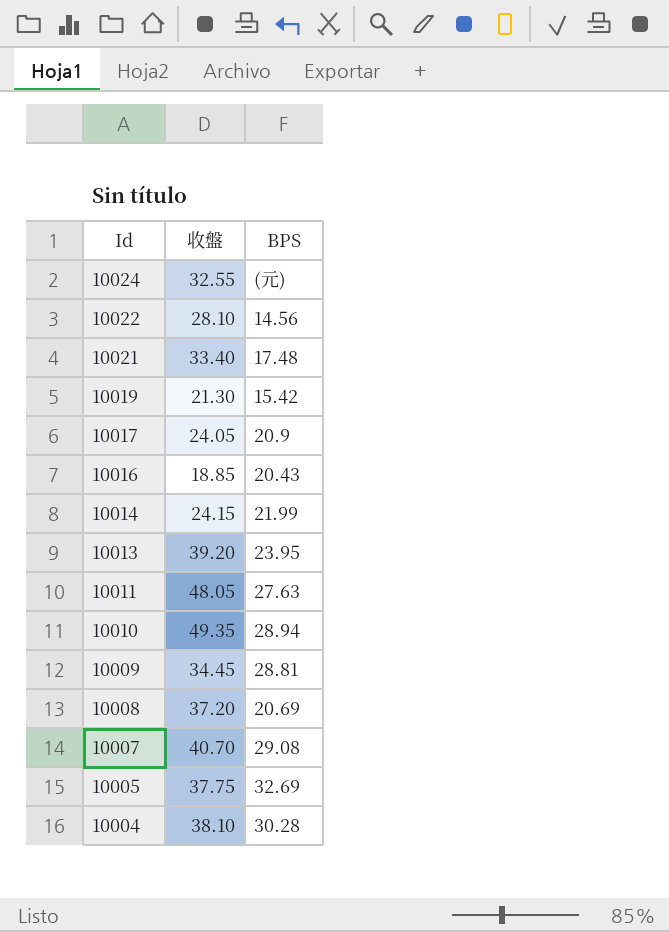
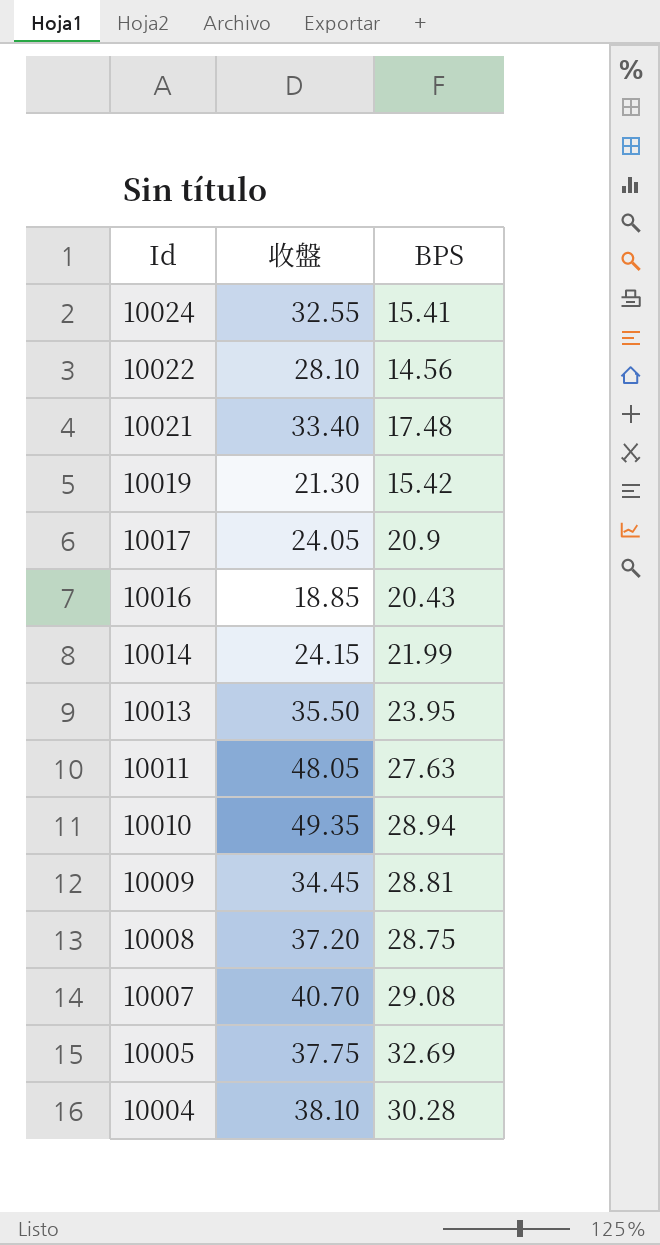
10024 | BPS: (元) -> 15.41
10013 | 收盤: 39.20 -> 35.50
10008 | BPS: 20.69 -> 28.75

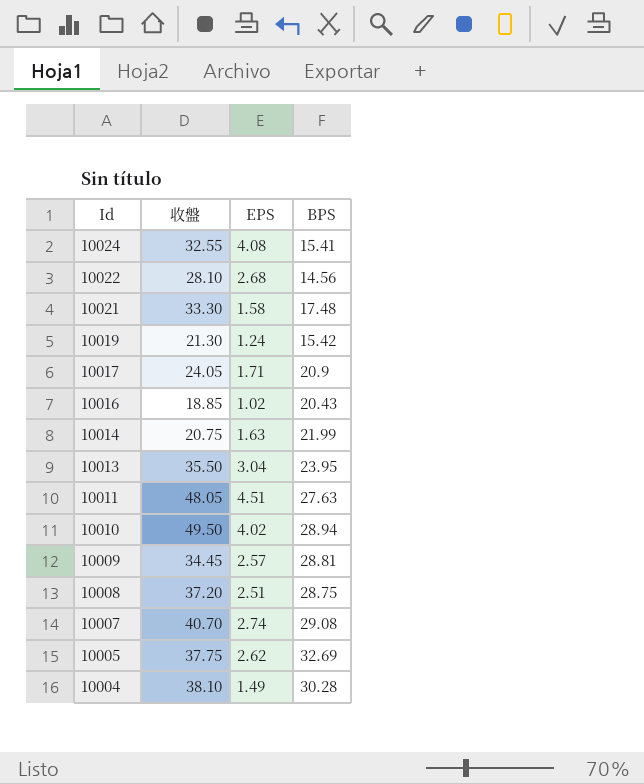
column EPS | position: none -> 3
10021 | 收盤: 33.40 -> 33.30
10014 | 收盤: 24.15 -> 20.75
10010 | 收盤: 49.35 -> 49.50

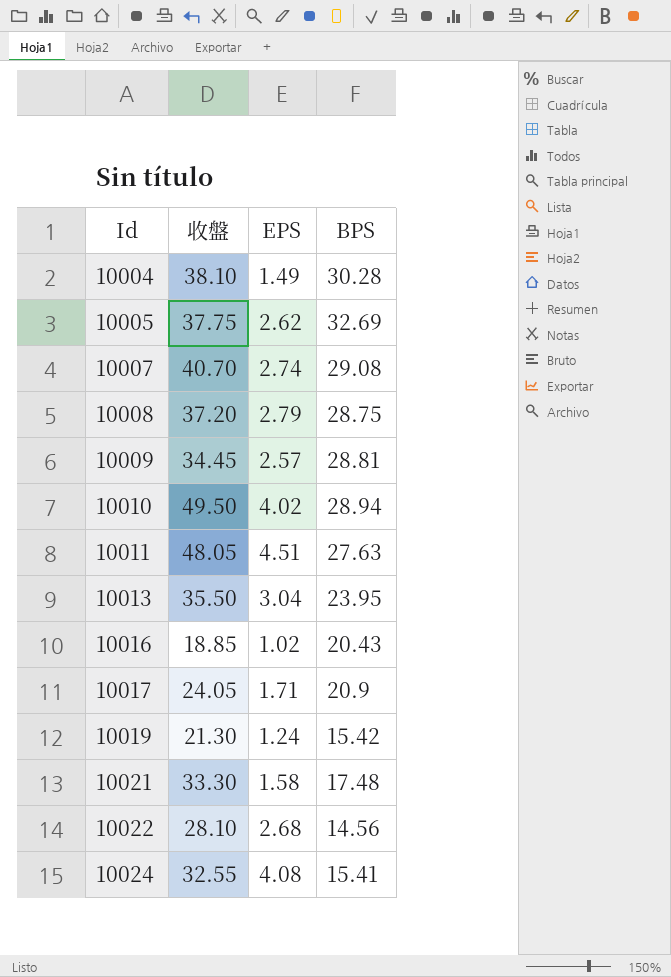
row order: Id descending -> Id ascending
row 10014: 20.75 | 1.63 | 21.99 -> none
10008 | EPS: 2.51 -> 2.79

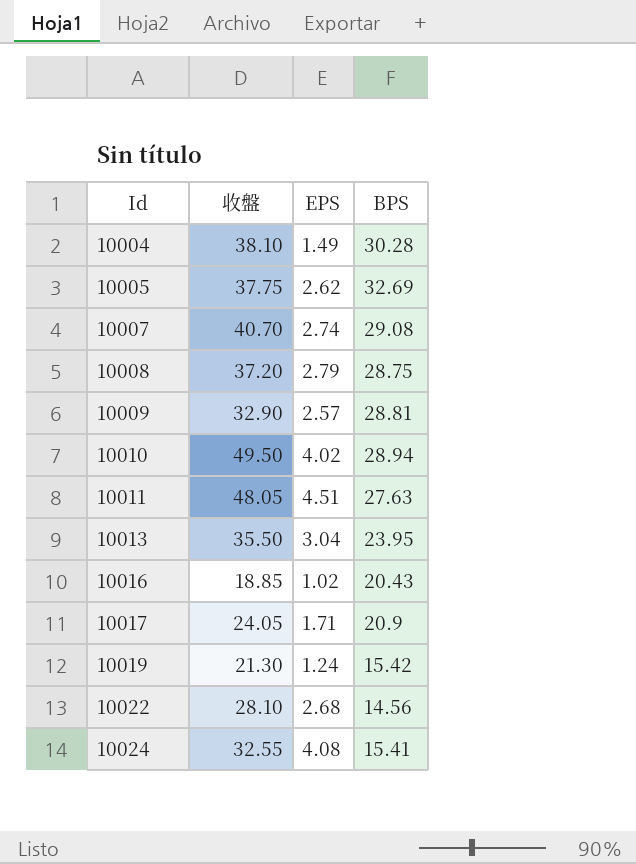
row 10021: 33.30 | 1.58 | 17.48 -> none
10009 | 收盤: 34.45 -> 32.90

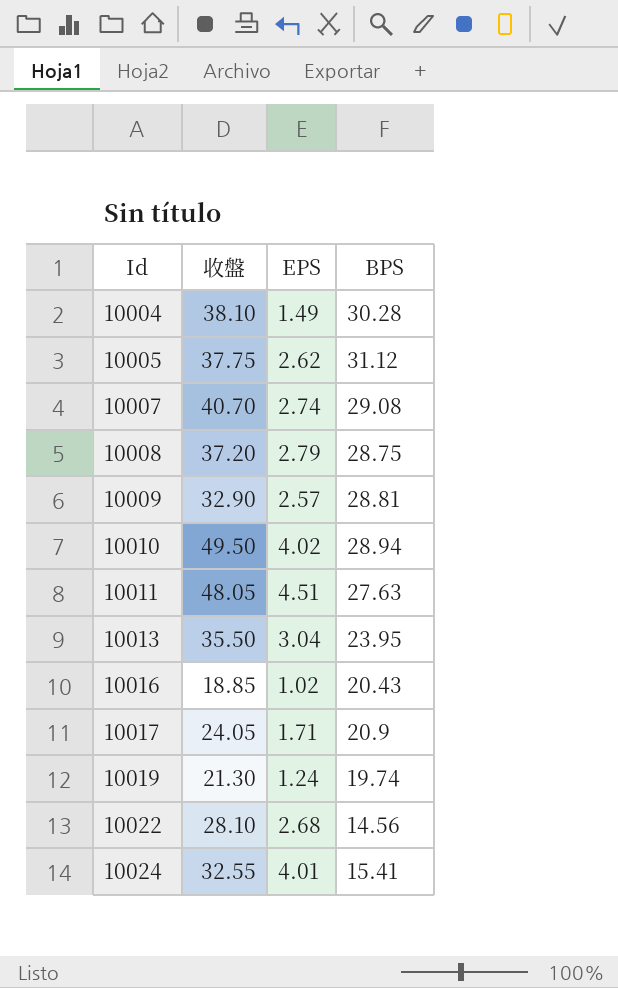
10005 | BPS: 32.69 -> 31.12
10019 | BPS: 15.42 -> 19.74
10024 | EPS: 4.08 -> 4.01

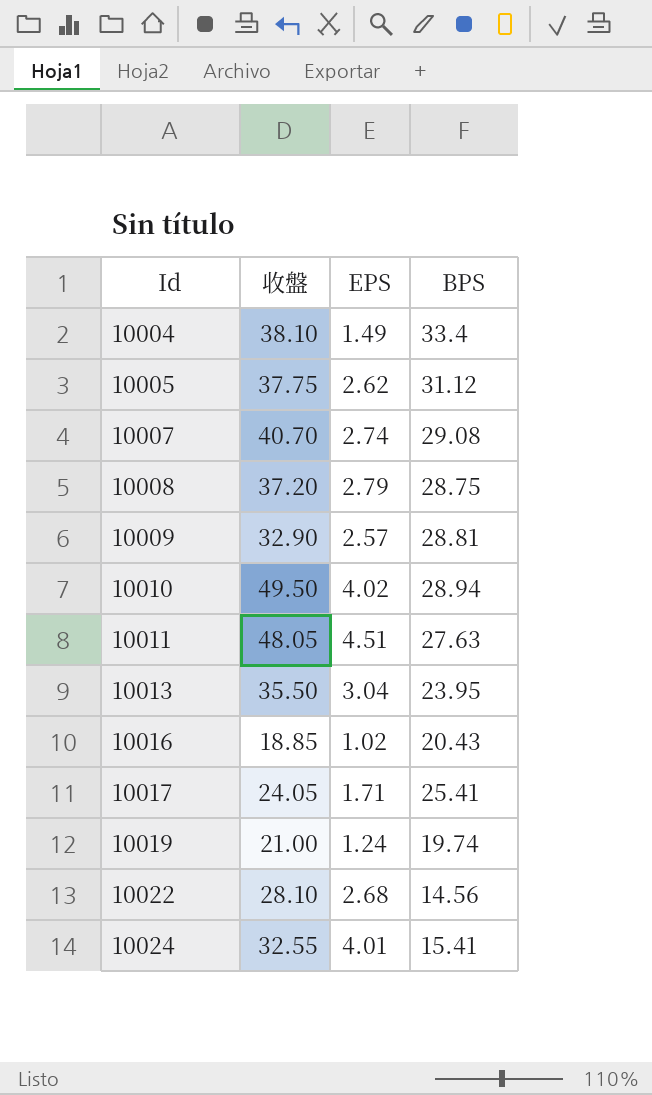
10004 | BPS: 30.28 -> 33.4
10017 | BPS: 20.9 -> 25.41
10019 | 收盤: 21.30 -> 21.00

